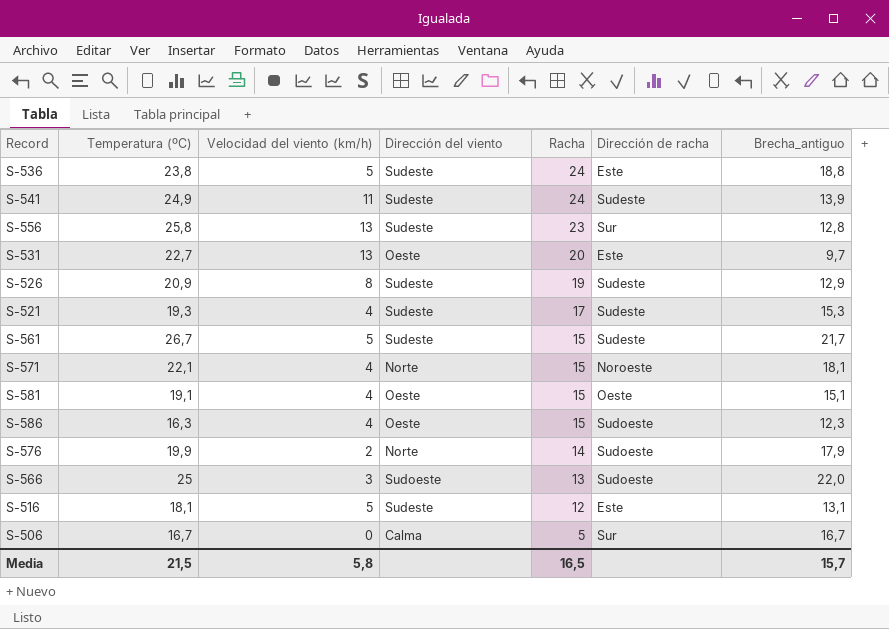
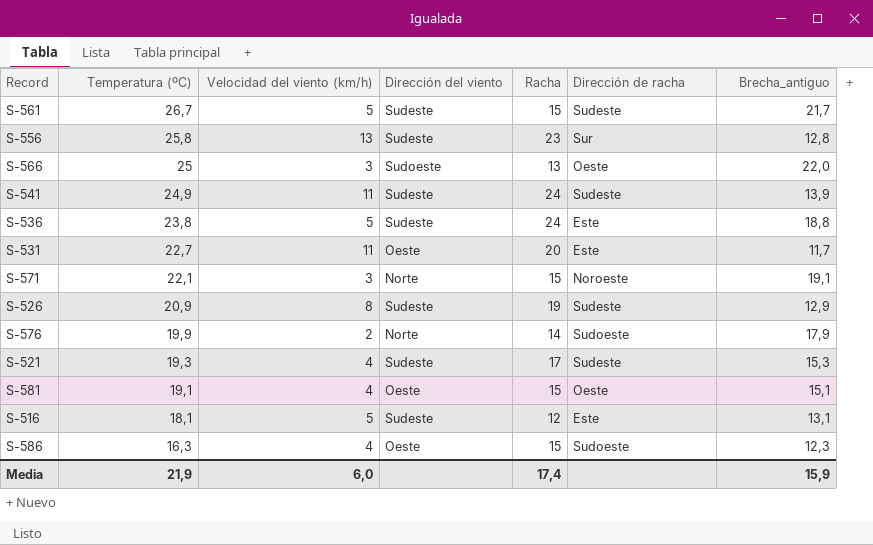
row order: Racha descending -> Temperatura (ºC) descending
row S-506: 16,7 | 0 | Calma | 5 | Sur | 16,7 -> none
S-566 | Dirección de racha: Sudoeste -> Oeste
S-531 | Velocidad del viento (km/h): 13 -> 11
S-531 | Brecha_antiguo: 9,7 -> 11,7
S-571 | Velocidad del viento (km/h): 4 -> 3
S-571 | Brecha_antiguo: 18,1 -> 19,1
Media | Temperatura (ºC): 21,5 -> 21,9
Media | Velocidad del viento (km/h): 5,8 -> 6,0
Media | Racha: 16,5 -> 17,4
Media | Brecha_antiguo: 15,7 -> 15,9

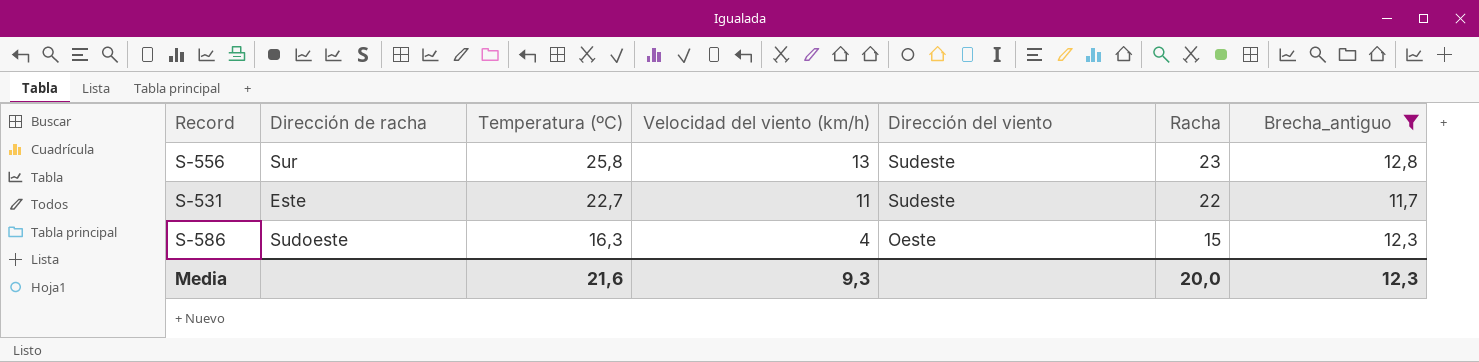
filter: none -> Brecha_antiguo <= 12,8
column Dirección de racha | position: 6 -> 2
S-531 | Dirección del viento: Oeste -> Sudeste
S-531 | Racha: 20 -> 22
Media | Temperatura (ºC): 21,9 -> 21,6
Media | Velocidad del viento (km/h): 6,0 -> 9,3
Media | Racha: 17,4 -> 20,0
Media | Brecha_antiguo: 15,9 -> 12,3

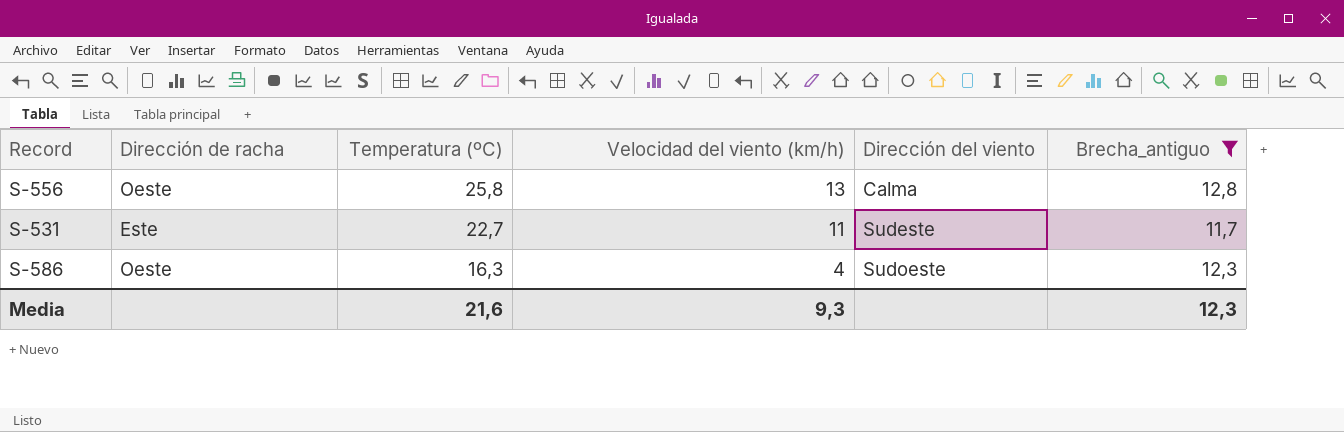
column Racha | position: 6 -> none
S-556 | Dirección de racha: Sur -> Oeste
S-556 | Dirección del viento: Sudeste -> Calma
S-586 | Dirección de racha: Sudoeste -> Oeste
S-586 | Dirección del viento: Oeste -> Sudoeste

